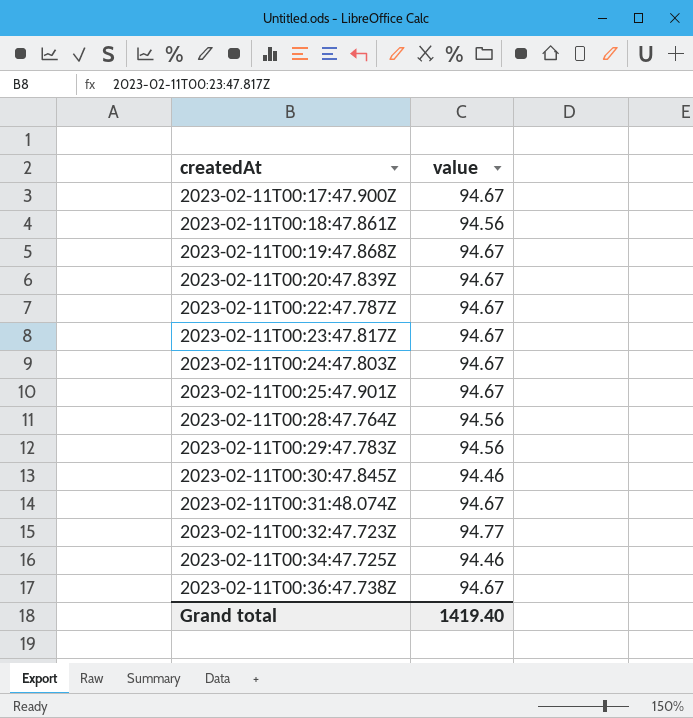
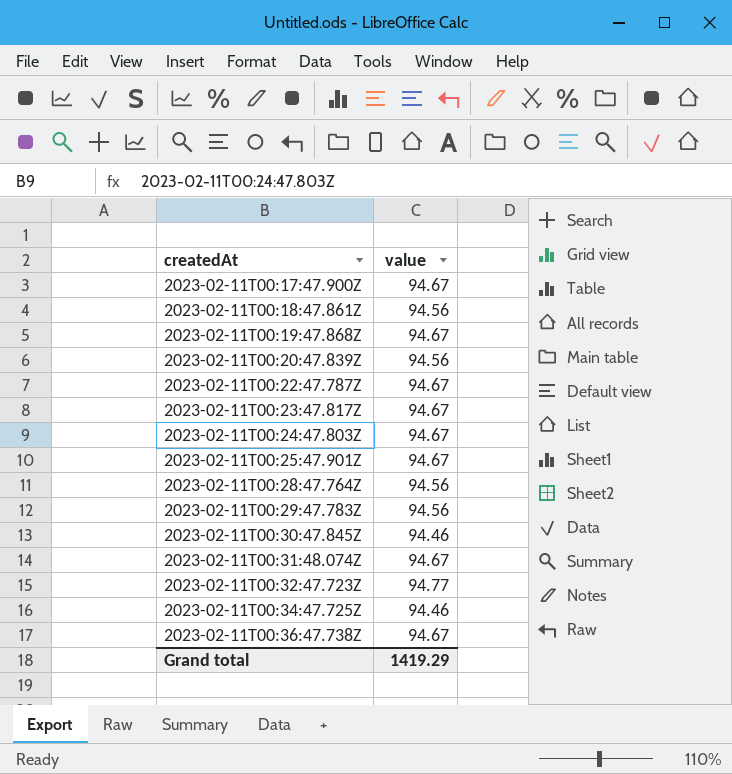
2023-02-11T00:20:47.839Z | value: 94.67 -> 94.56
Grand total | value: 1419.40 -> 1419.29

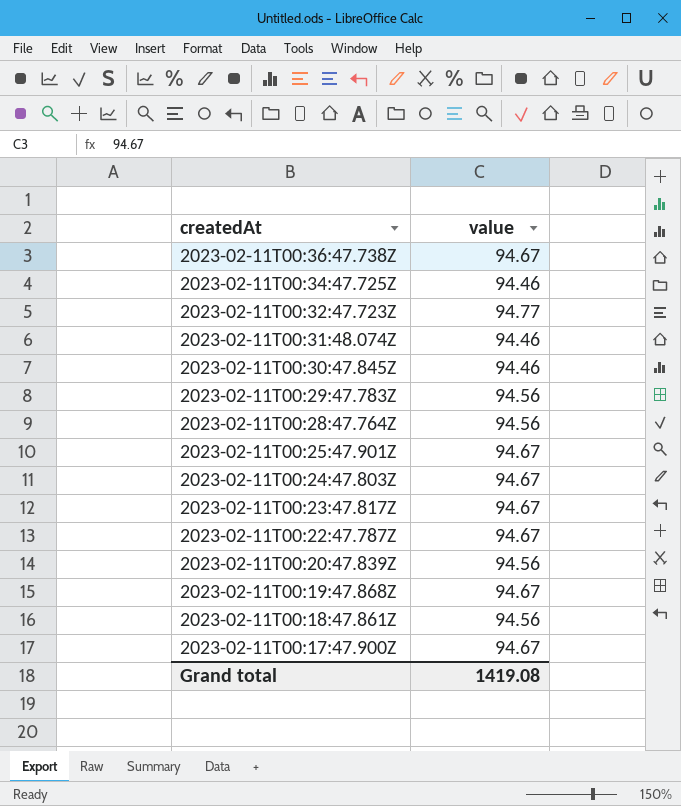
row order: createdAt ascending -> createdAt descending
2023-02-11T00:31:48.074Z | value: 94.67 -> 94.46
Grand total | value: 1419.29 -> 1419.08

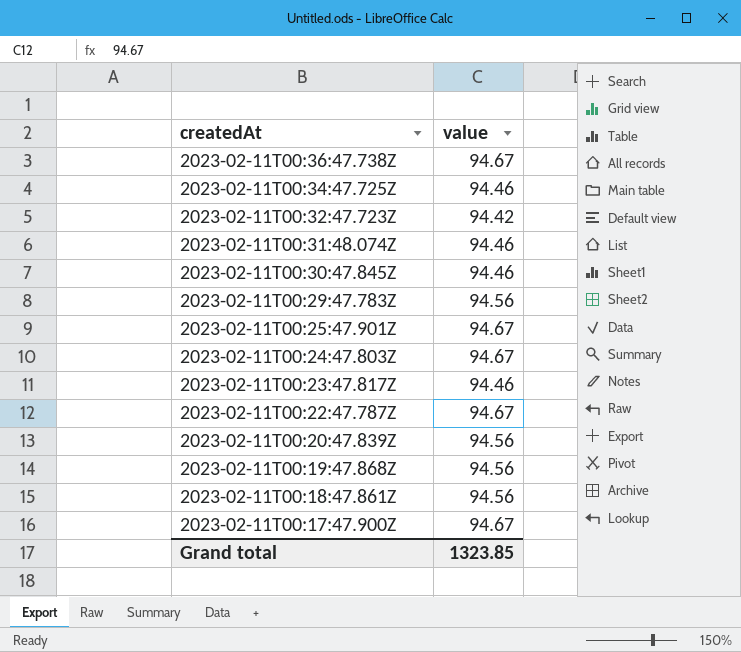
row 2023-02-11T00:28:47.764Z: 94.56 -> none
2023-02-11T00:32:47.723Z | value: 94.77 -> 94.42
2023-02-11T00:23:47.817Z | value: 94.67 -> 94.46
2023-02-11T00:19:47.868Z | value: 94.67 -> 94.56
Grand total | value: 1419.08 -> 1323.85

